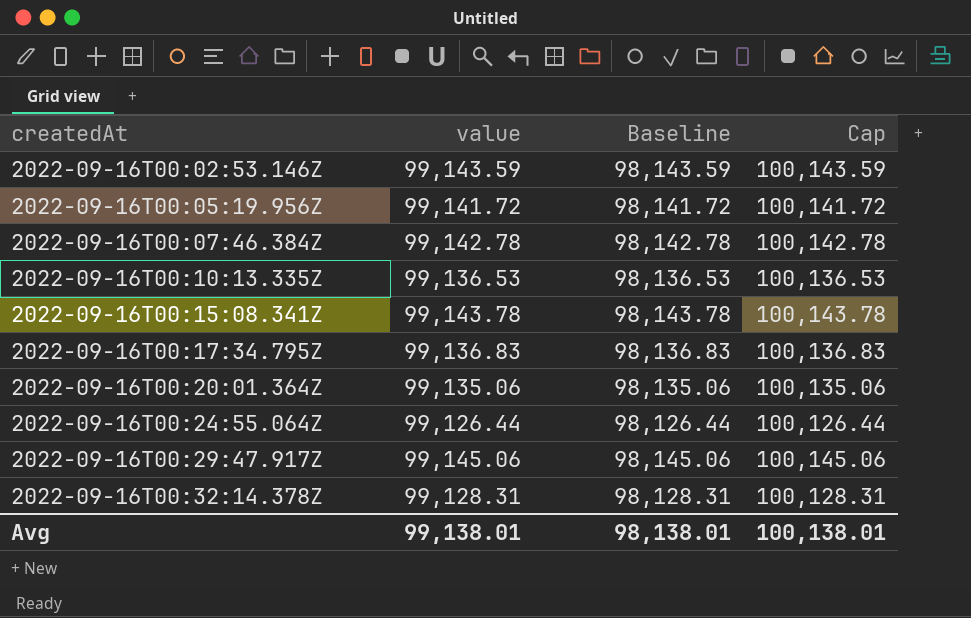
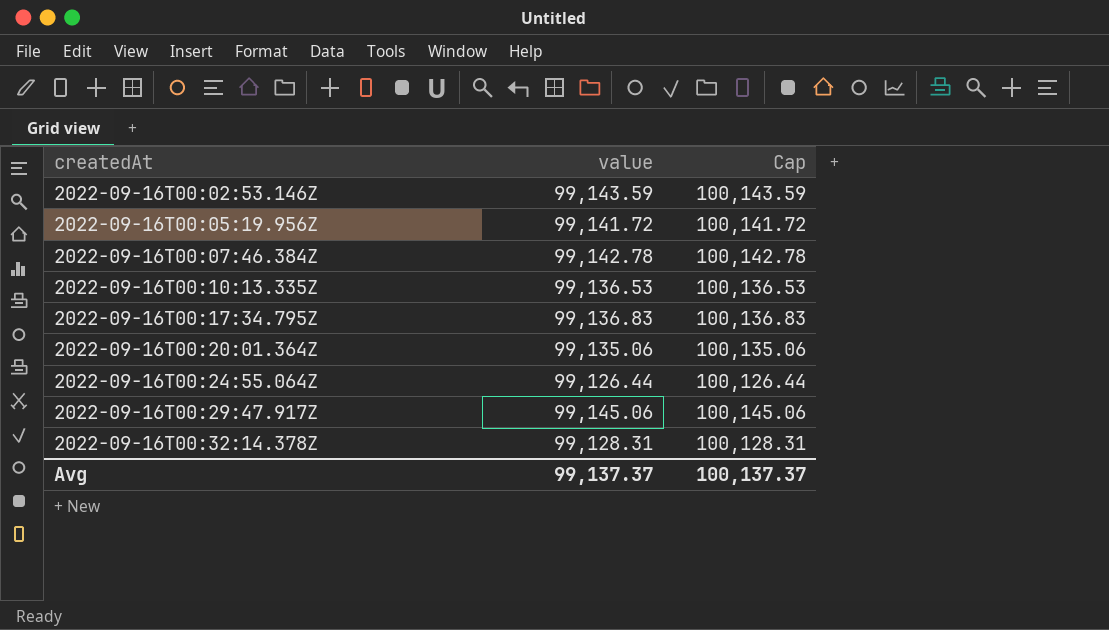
column Baseline | formula: [value] - 1000 -> none
row 2022-09-16T00:15:08.341Z: 99,143.78 | 98,143.78 | 100,143.78 -> none
Avg | value: 99,138.01 -> 99,137.37
Avg | Cap: 100,138.01 -> 100,137.37

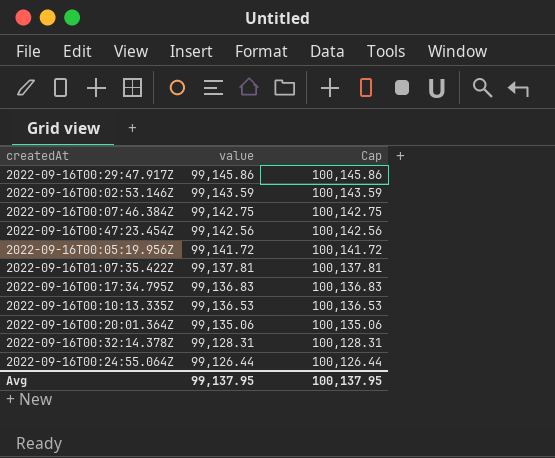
row order: createdAt ascending -> value descending
2022-09-16T00:29:47.917Z | value: 99,145.06 -> 99,145.86
2022-09-16T00:29:47.917Z | Cap: 100,145.06 -> 100,145.86
2022-09-16T00:07:46.384Z | value: 99,142.78 -> 99,142.75
2022-09-16T00:07:46.384Z | Cap: 100,142.78 -> 100,142.75
row 2022-09-16T00:47:23.454Z: none -> 99,142.56 | 100,142.56
row 2022-09-16T01:07:35.422Z: none -> 99,137.81 | 100,137.81
Avg | value: 99,137.37 -> 99,137.95
Avg | Cap: 100,137.37 -> 100,137.95

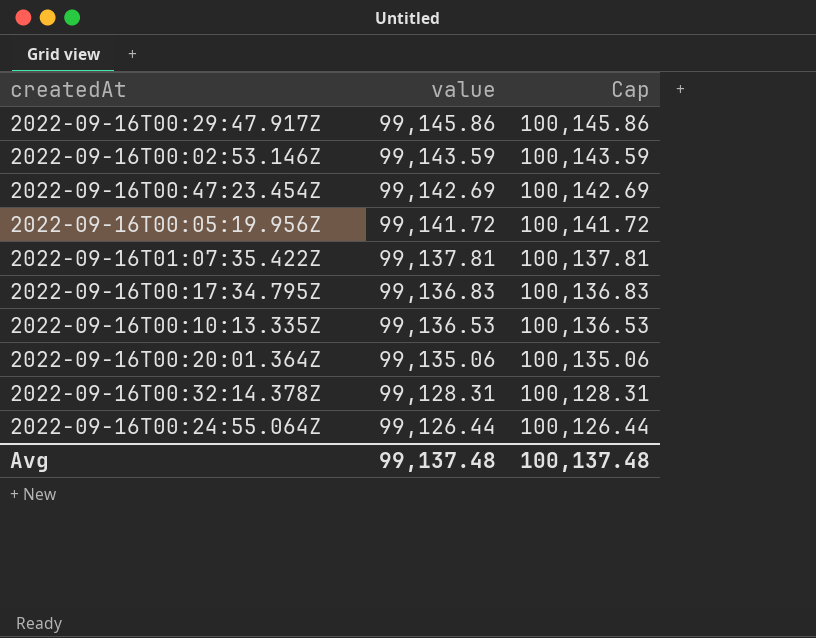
row 2022-09-16T00:07:46.384Z: 99,142.75 | 100,142.75 -> none
2022-09-16T00:47:23.454Z | value: 99,142.56 -> 99,142.69
2022-09-16T00:47:23.454Z | Cap: 100,142.56 -> 100,142.69
Avg | value: 99,137.95 -> 99,137.48
Avg | Cap: 100,137.95 -> 100,137.48

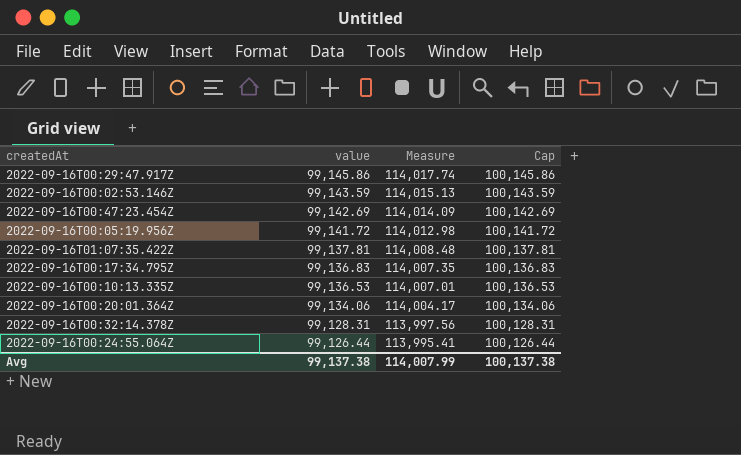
column Measure | formula: none -> [value] * 1.15
2022-09-16T00:20:01.364Z | value: 99,135.06 -> 99,134.06
2022-09-16T00:20:01.364Z | Cap: 100,135.06 -> 100,134.06
Avg | value: 99,137.48 -> 99,137.38
Avg | Cap: 100,137.48 -> 100,137.38

